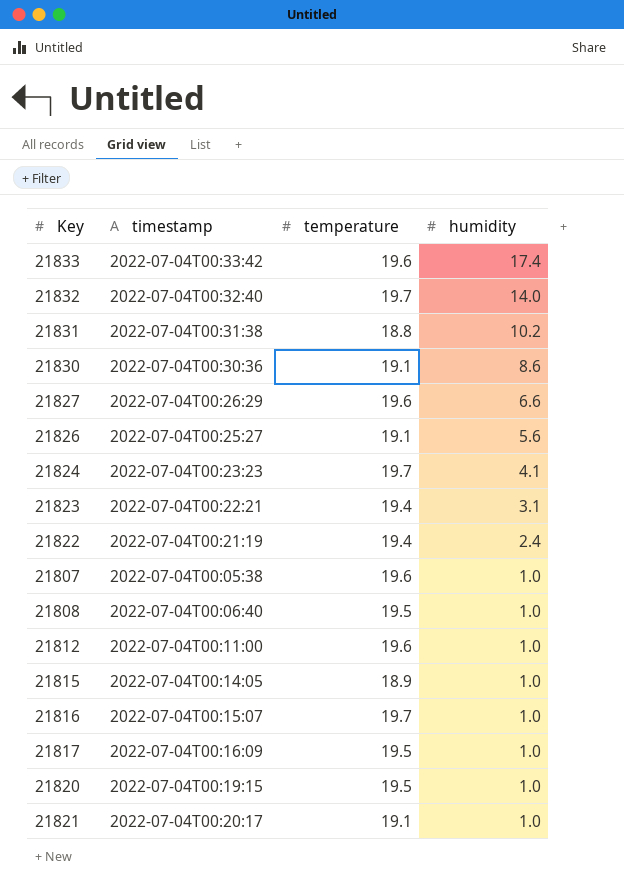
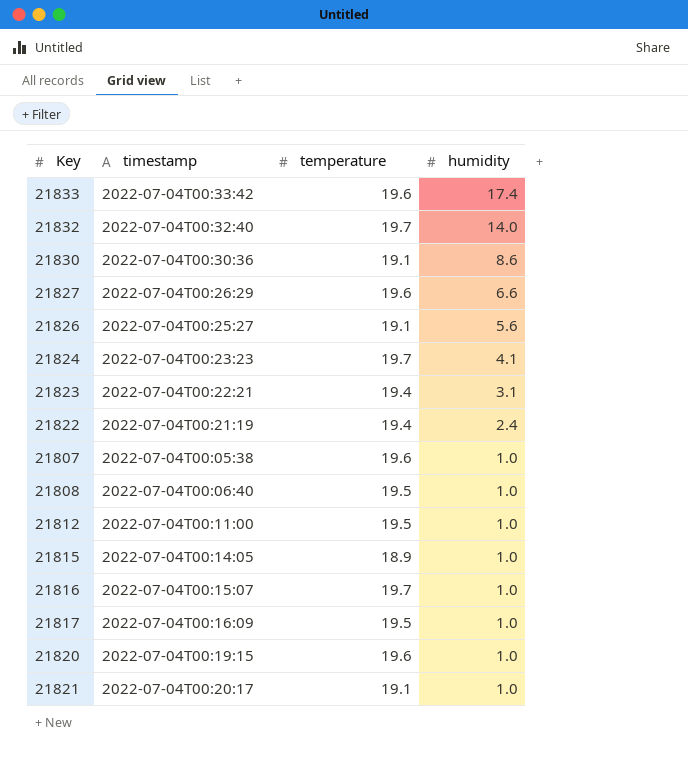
row 21831: 2022-07-04T00:31:38 | 18.8 | 10.2 -> none
21812 | temperature: 19.6 -> 19.5
21820 | temperature: 19.5 -> 19.6

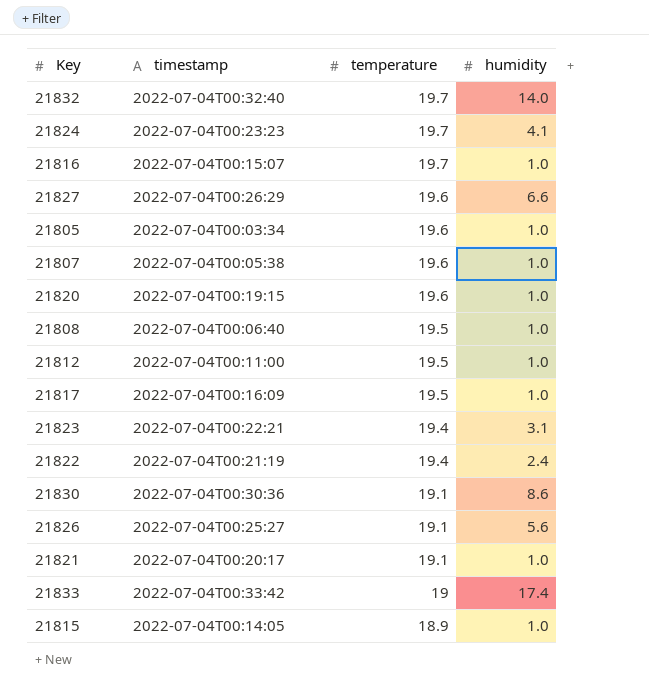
row order: humidity descending -> temperature descending
row 21805: none -> 2022-07-04T00:03:34 | 19.6 | 1.0
21833 | temperature: 19.6 -> 19

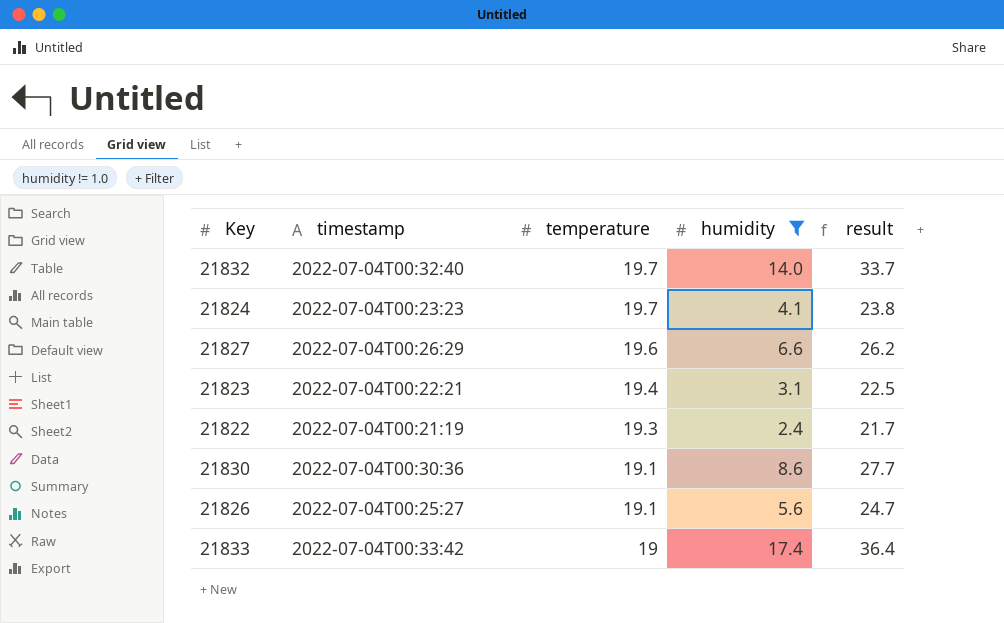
filter: none -> humidity != 1.0
column result | formula: none -> [temperature] + [humidity]
21822 | temperature: 19.4 -> 19.3

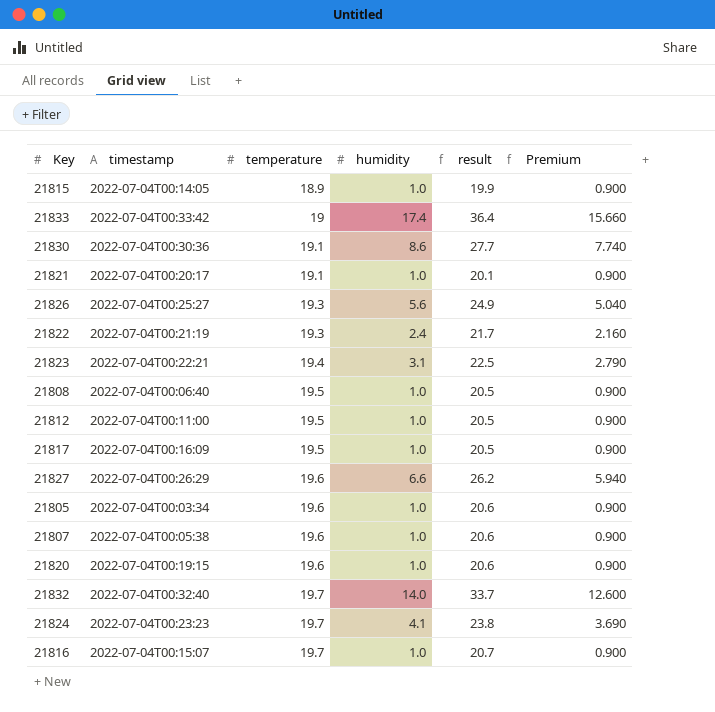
filter: humidity != 1.0 -> none
row order: temperature descending -> temperature ascending
column Premium | formula: none -> [humidity] * 0.9
21826 | temperature: 19.1 -> 19.3
21826 | result: 24.7 -> 24.9

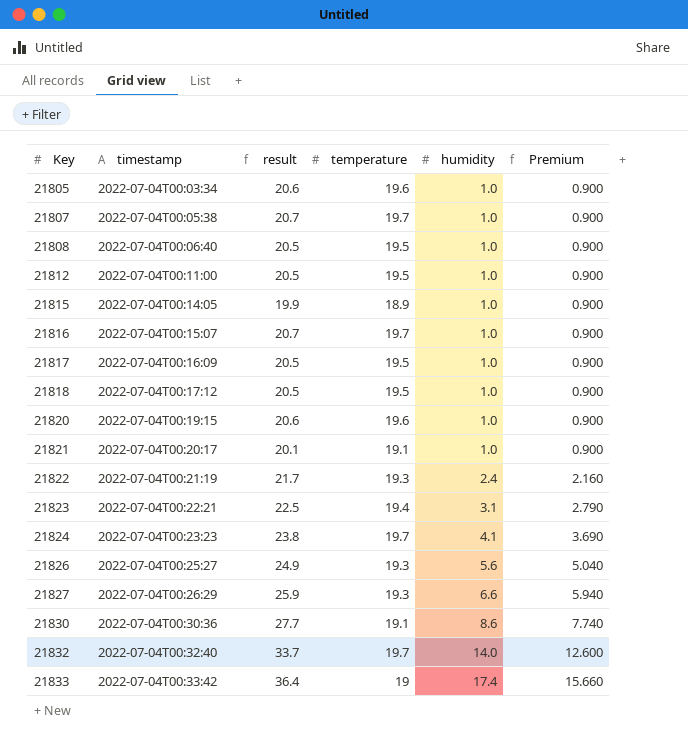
row order: temperature ascending -> Key ascending
column result | position: 5 -> 3
21807 | result: 20.6 -> 20.7
21807 | temperature: 19.6 -> 19.7
row 21818: none -> 2022-07-04T00:17:12 | 20.5 | 19.5 | 1.0 | 0.900
21827 | result: 26.2 -> 25.9
21827 | temperature: 19.6 -> 19.3

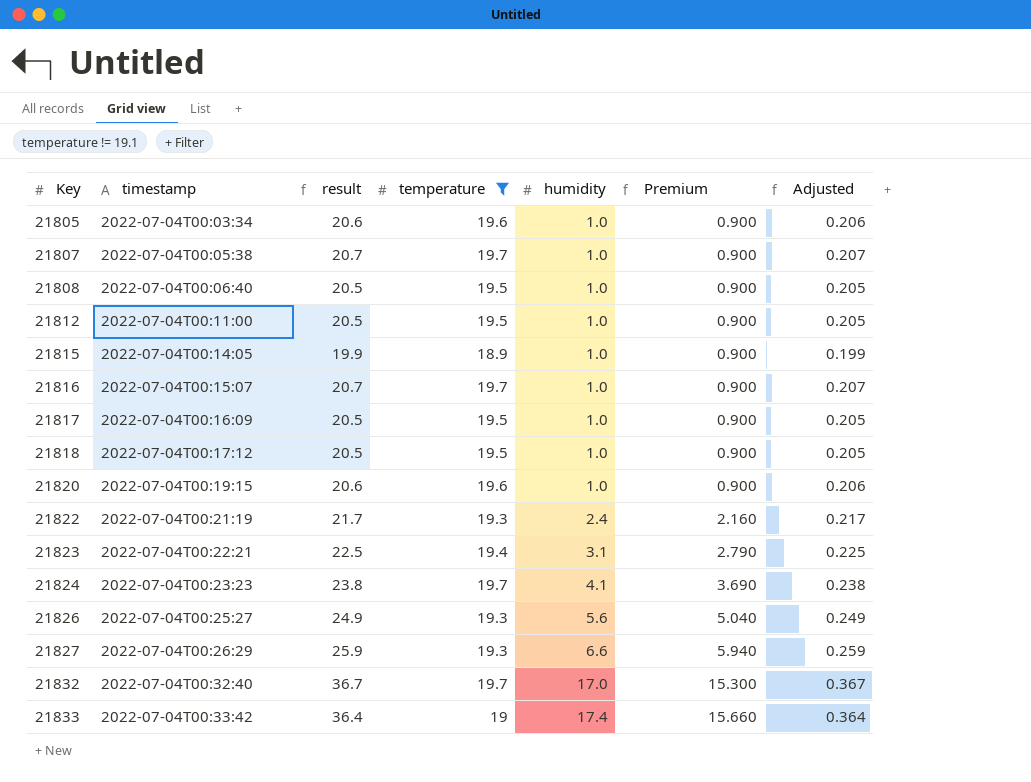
filter: none -> temperature != 19.1
column Adjusted | formula: none -> [result] * 0.01
21832 | result: 33.7 -> 36.7
21832 | humidity: 14.0 -> 17.0
21832 | Premium: 12.600 -> 15.300

